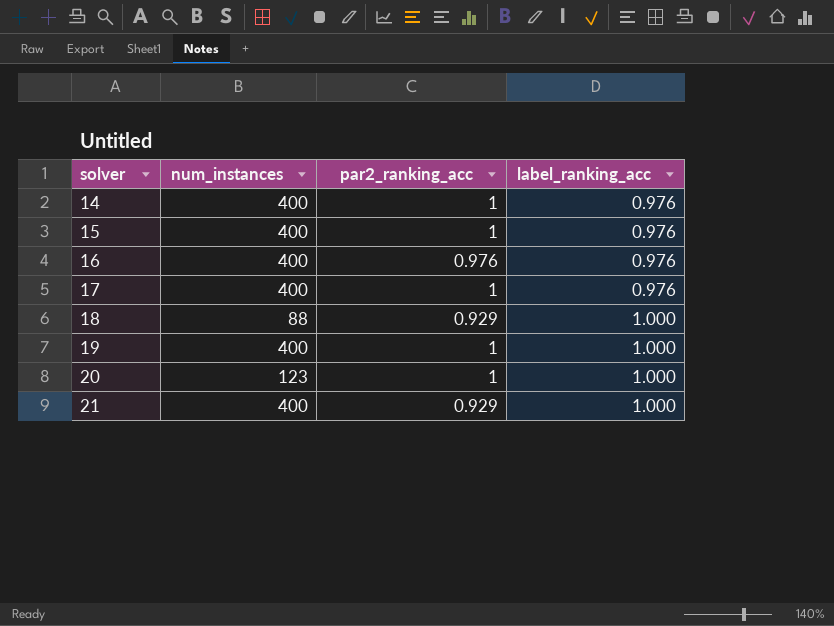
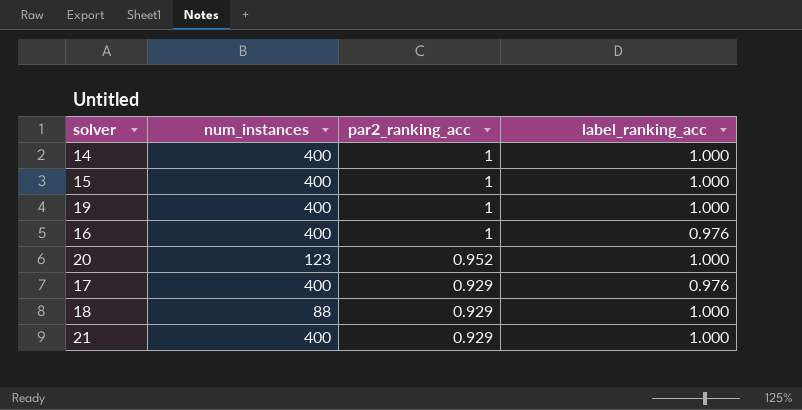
row order: solver ascending -> par2_ranking_acc descending
14 | label_ranking_acc: 0.976 -> 1.000
15 | label_ranking_acc: 0.976 -> 1.000
16 | par2_ranking_acc: 0.976 -> 1
20 | par2_ranking_acc: 1 -> 0.952
17 | par2_ranking_acc: 1 -> 0.929

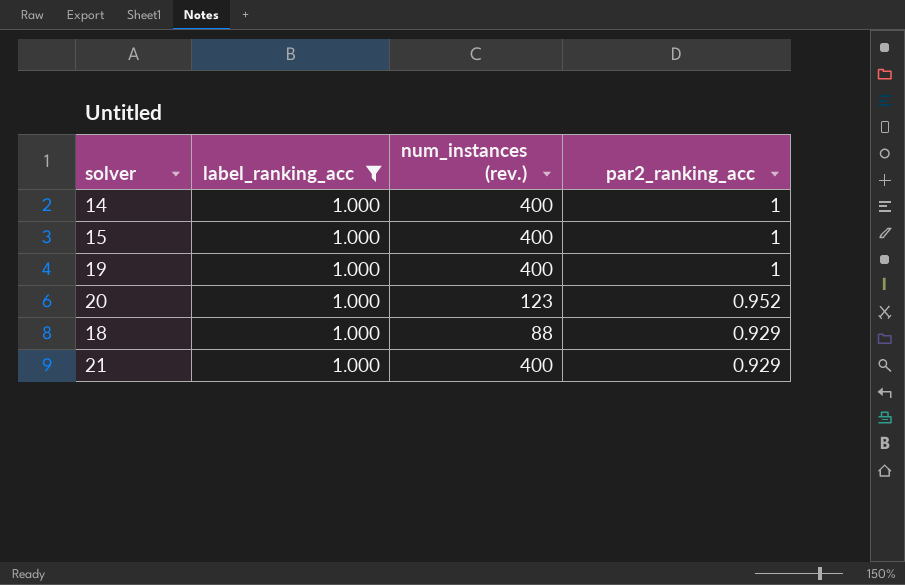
filter: none -> label_ranking_acc = 1.000
column label_ranking_acc | position: 4 -> 2
column name: num_instances -> num_instances (rev.)

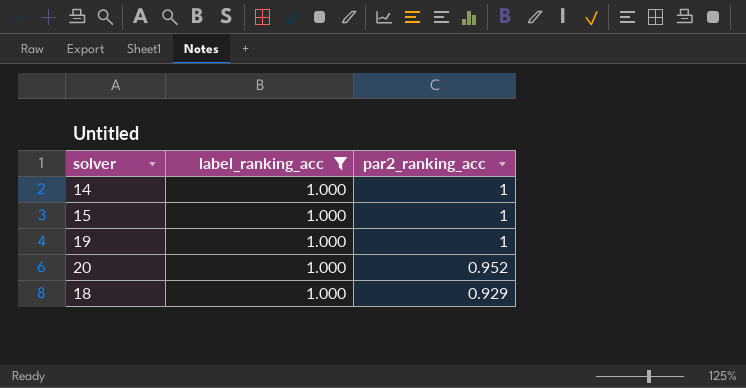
column num_instances (rev.) | position: 3 -> none
row 21: 1.000 | 400 | 0.929 -> none

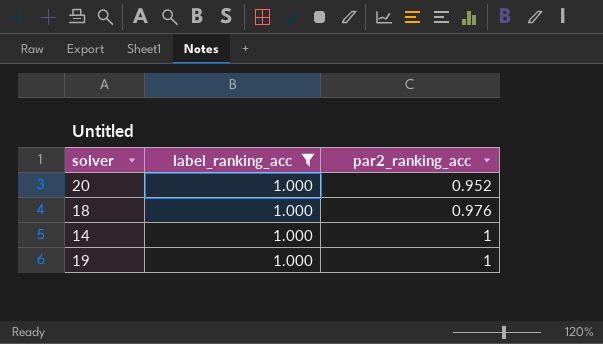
row order: par2_ranking_acc descending -> par2_ranking_acc ascending
row 15: 1.000 | 1 -> none
18 | par2_ranking_acc: 0.929 -> 0.976

